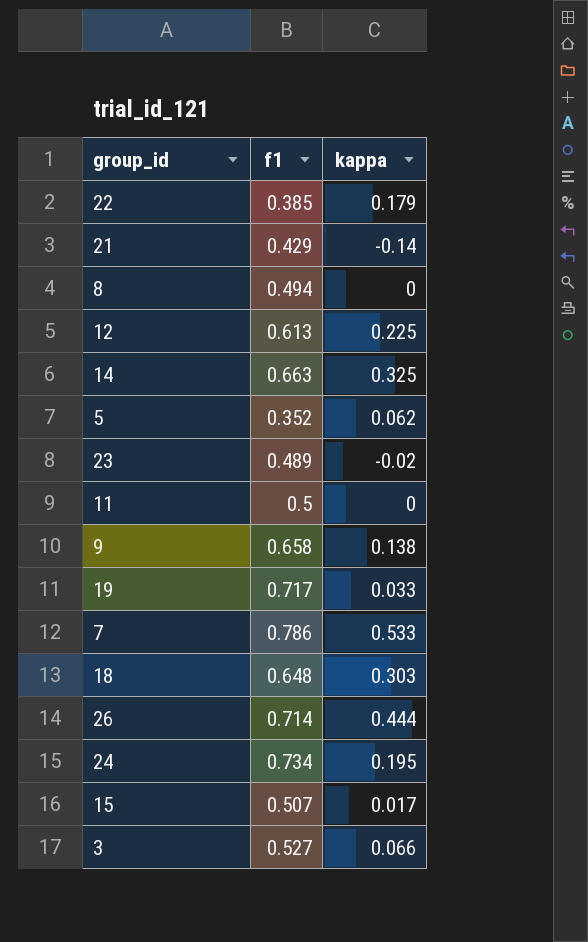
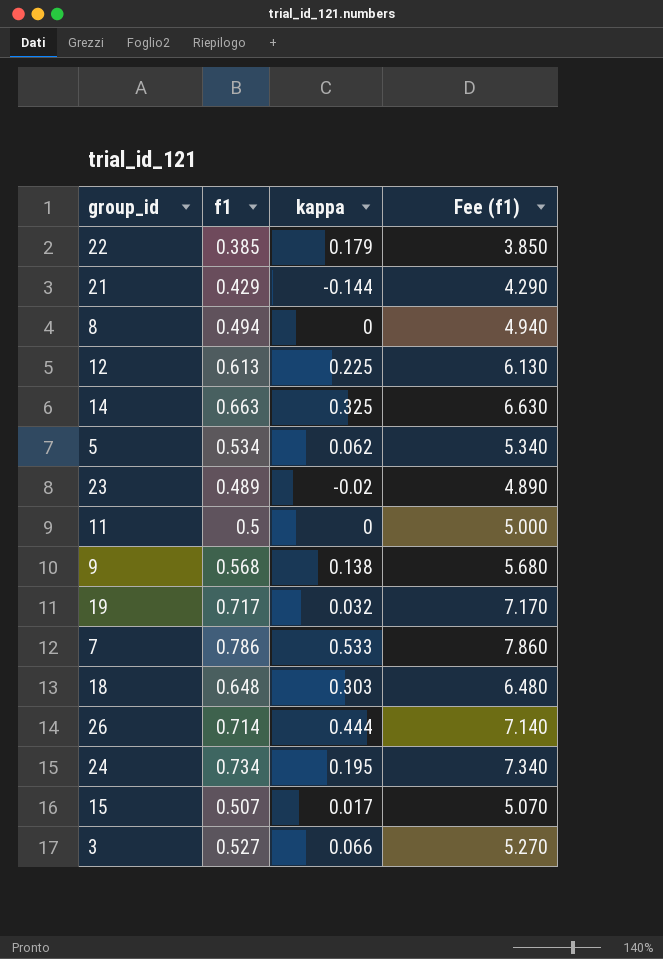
column Fee (f1) | formula: none -> [f1] * 10
21 | kappa: -0.14 -> -0.144
5 | f1: 0.352 -> 0.534
9 | f1: 0.658 -> 0.568
19 | kappa: 0.033 -> 0.032

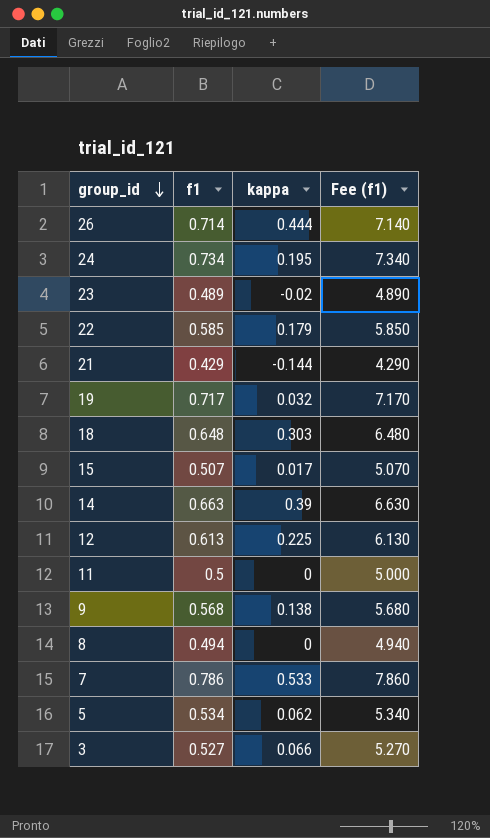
row order: none -> group_id descending
22 | f1: 0.385 -> 0.585
22 | Fee (f1): 3.850 -> 5.850
14 | kappa: 0.325 -> 0.39

